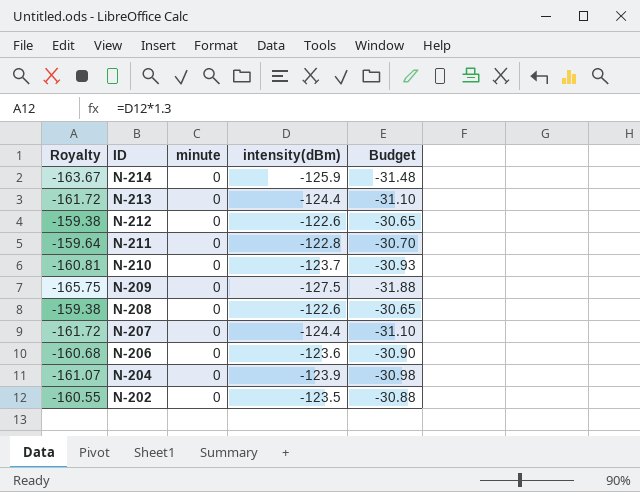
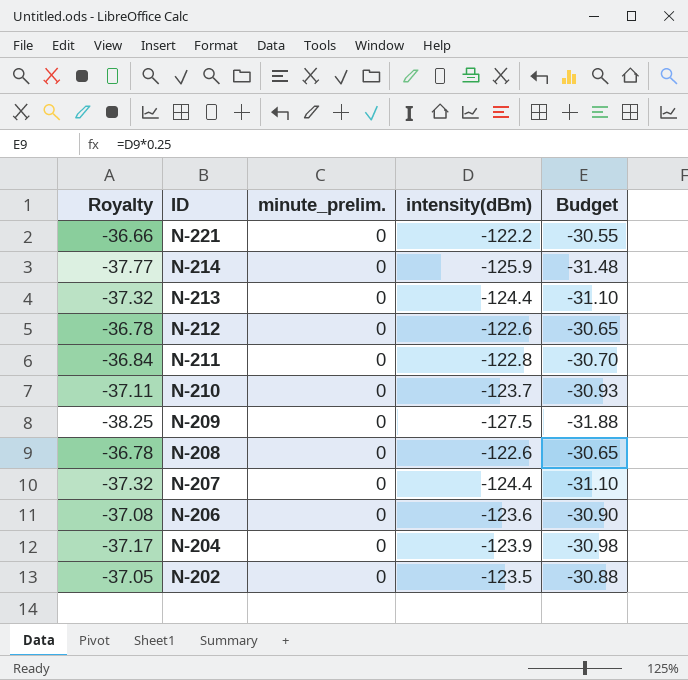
column Royalty | formula: [intensity(dBm)] * 1.3 -> [intensity(dBm)] * 0.3
column name: minute -> minute_prelim.
row N-221: none -> -36.66 | 0 | -122.2 | -30.55

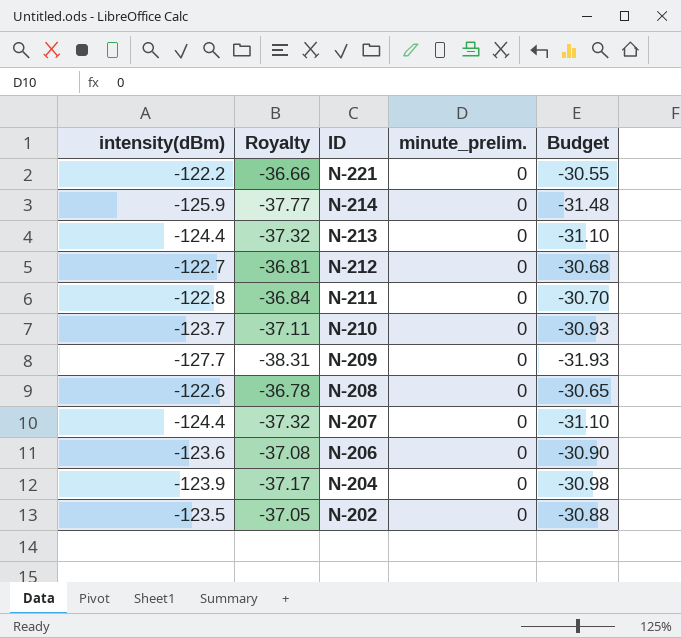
column intensity(dBm) | position: 4 -> 1
N-212 | intensity(dBm): -122.6 -> -122.7
N-212 | Royalty: -36.78 -> -36.81
N-212 | Budget: -30.65 -> -30.68
N-209 | intensity(dBm): -127.5 -> -127.7
N-209 | Royalty: -38.25 -> -38.31
N-209 | Budget: -31.88 -> -31.93

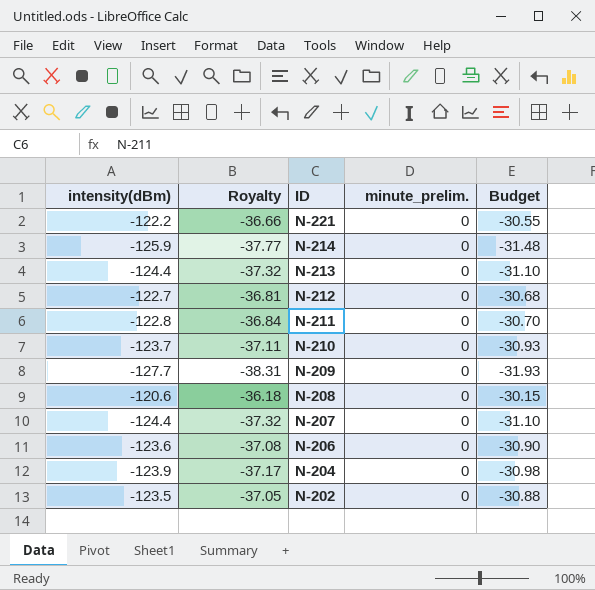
N-208 | intensity(dBm): -122.6 -> -120.6
N-208 | Royalty: -36.78 -> -36.18
N-208 | Budget: -30.65 -> -30.15

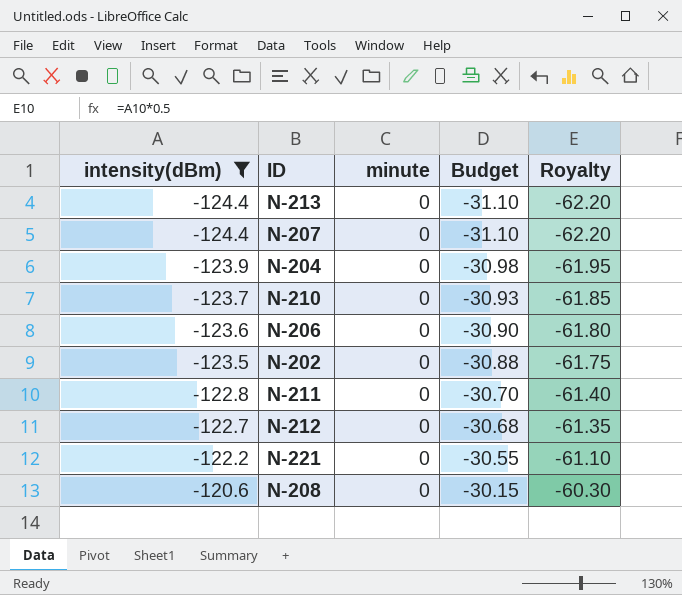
filter: none -> intensity(dBm) >= -124.4
row order: ID descending -> intensity(dBm) ascending
column name: minute_prelim. -> minute
column Royalty | formula: [intensity(dBm)] * 0.3 -> [intensity(dBm)] * 0.5
column Royalty | position: 2 -> 5

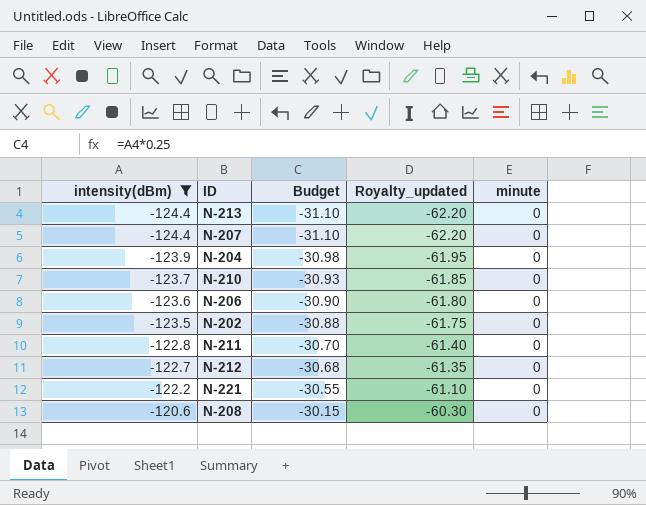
column name: Royalty -> Royalty_updated
column minute | position: 3 -> 5

